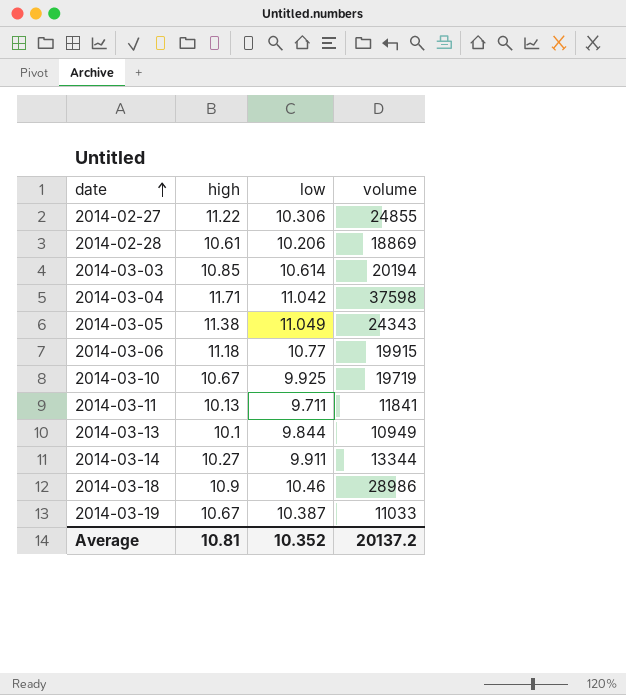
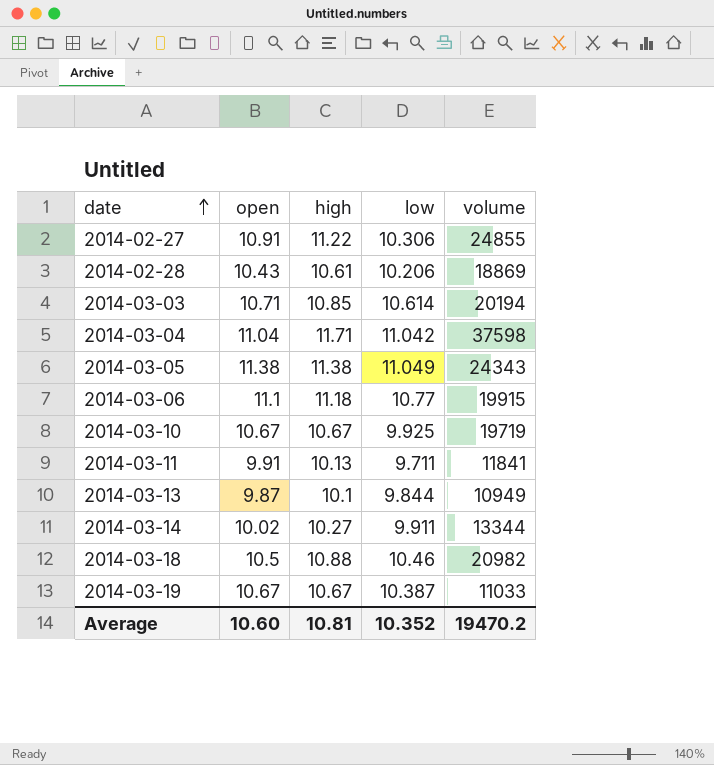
column open | position: none -> 2
2014-03-18 | high: 10.9 -> 10.88
2014-03-18 | volume: 28986 -> 20982
Average | volume: 20137.2 -> 19470.2

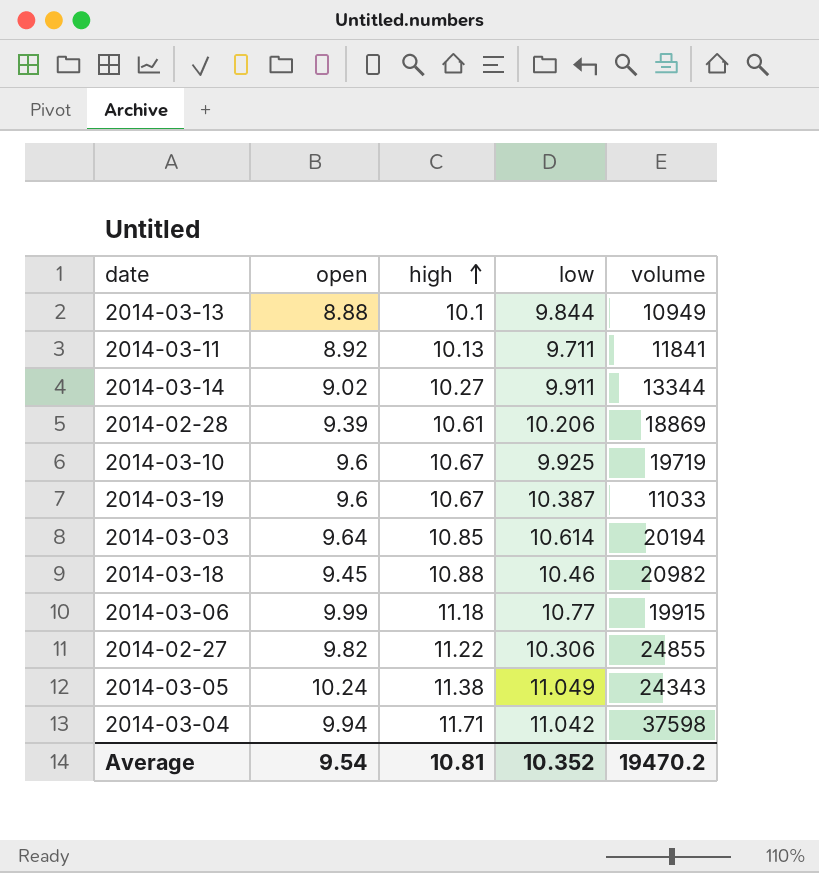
row order: date ascending -> high ascending
2014-03-13 | open: 9.87 -> 8.88
2014-03-11 | open: 9.91 -> 8.92
2014-03-14 | open: 10.02 -> 9.02
2014-02-28 | open: 10.43 -> 9.39
2014-03-10 | open: 10.67 -> 9.6
2014-03-19 | open: 10.67 -> 9.6
2014-03-03 | open: 10.71 -> 9.64
2014-03-18 | open: 10.5 -> 9.45
2014-03-06 | open: 11.1 -> 9.99
2014-02-27 | open: 10.91 -> 9.82
2014-03-05 | open: 11.38 -> 10.24
2014-03-04 | open: 11.04 -> 9.94
Average | open: 10.60 -> 9.54

